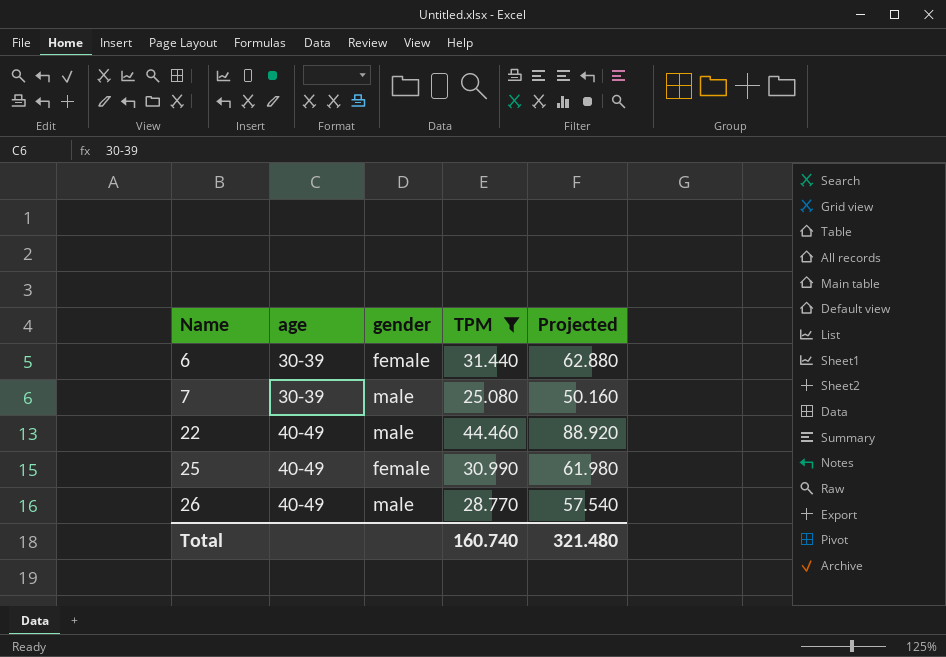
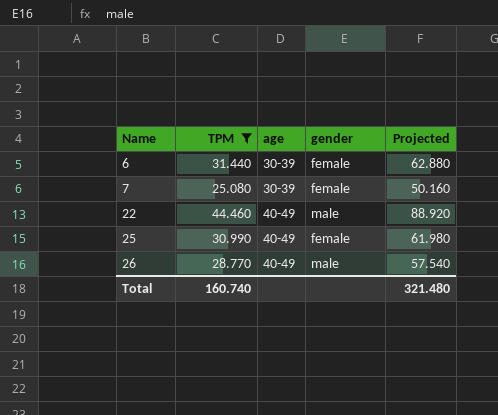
column TPM | position: 4 -> 2
7 | gender: male -> female

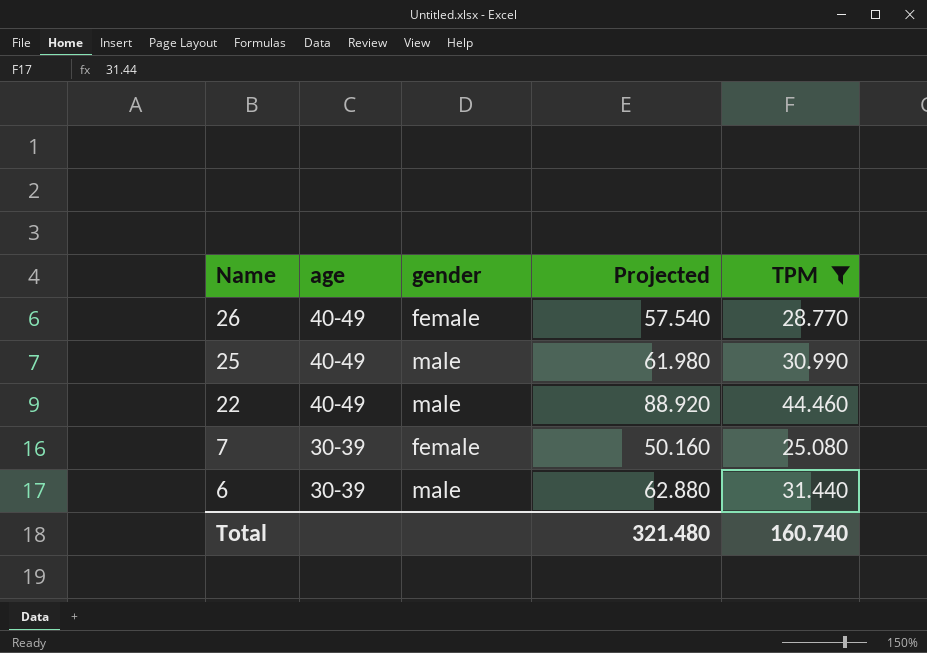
row order: Name ascending -> Name descending
column TPM | position: 2 -> 5
26 | gender: male -> female
25 | gender: female -> male
6 | gender: female -> male

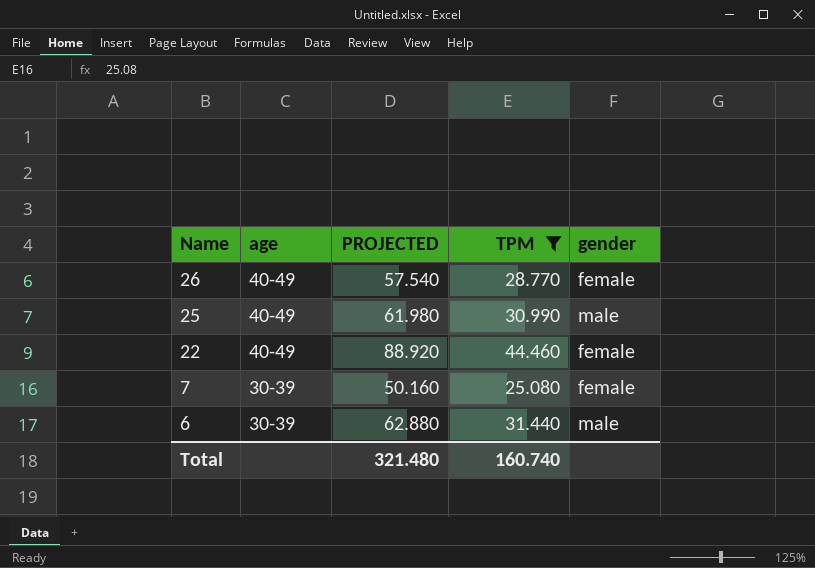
column name: Projected -> PROJECTED
column gender | position: 3 -> 5
22 | gender: male -> female

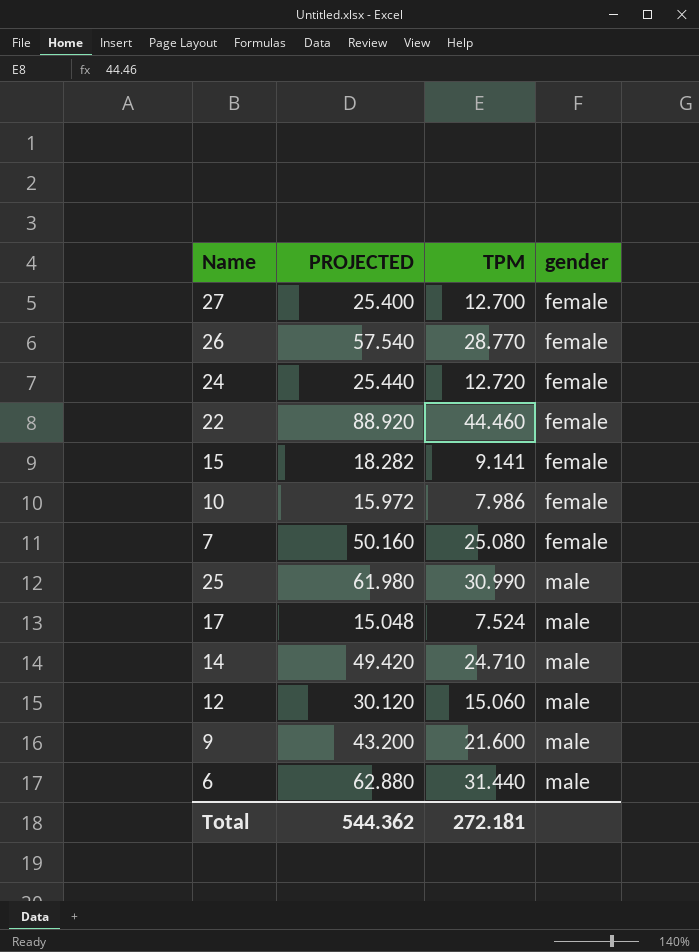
filter: TPM >= 25.080 -> none
row order: Name descending -> gender ascending
column age | position: 2 -> none
Total | PROJECTED: 321.480 -> 544.362
Total | TPM: 160.740 -> 272.181

